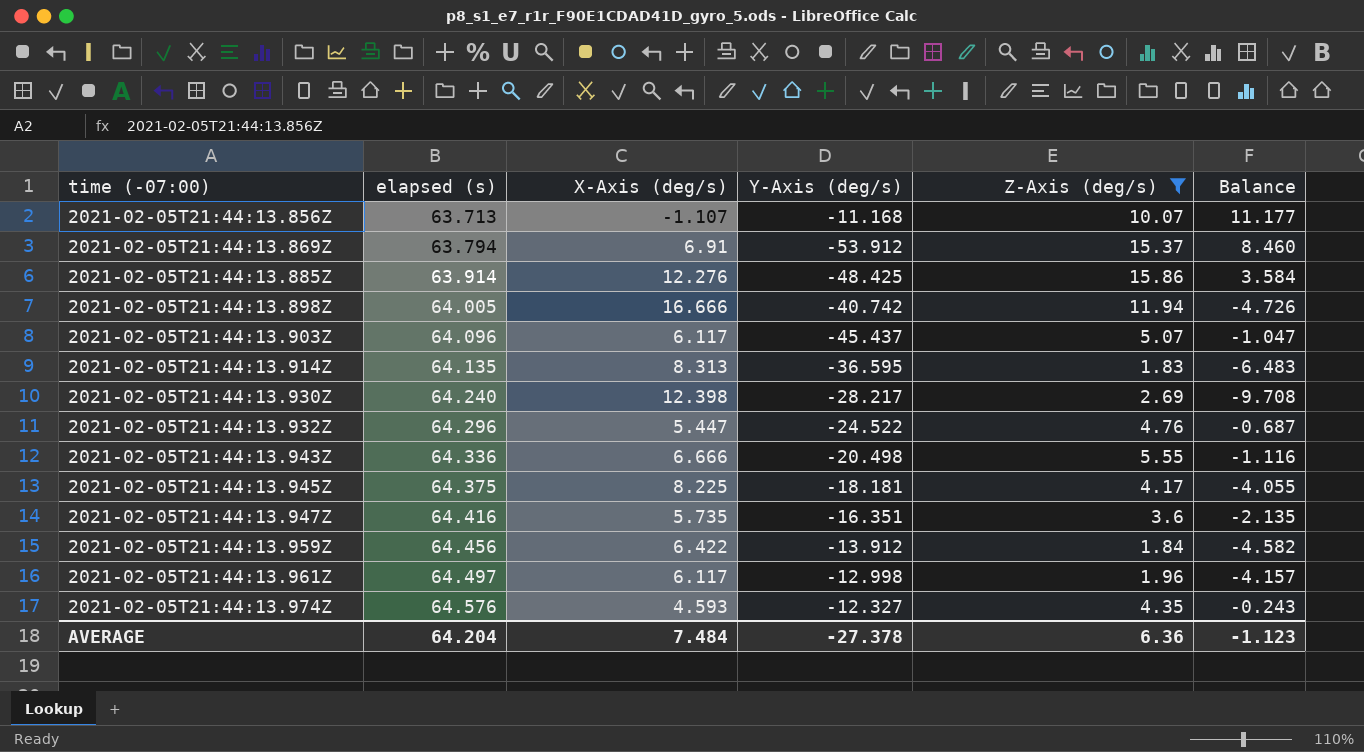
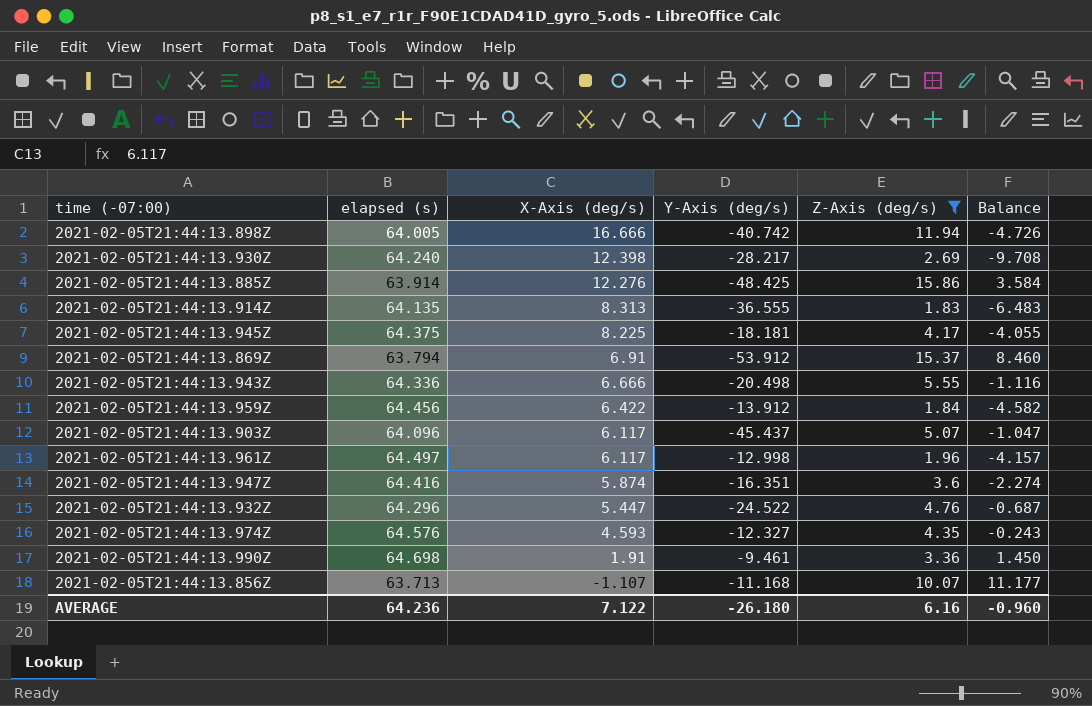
row order: time (-07:00) ascending -> X-Axis (deg/s) descending
2021-02-05T21:44:13.914Z | Y-Axis (deg/s): -36.595 -> -36.555
2021-02-05T21:44:13.947Z | X-Axis (deg/s): 5.735 -> 5.874
2021-02-05T21:44:13.947Z | Balance: -2.135 -> -2.274
row 2021-02-05T21:44:13.990Z: none -> 64.698 | 1.91 | -9.461 | 3.36 | 1.450
AVERAGE | elapsed (s): 64.204 -> 64.236
AVERAGE | X-Axis (deg/s): 7.484 -> 7.122
AVERAGE | Y-Axis (deg/s): -27.378 -> -26.180
AVERAGE | Z-Axis (deg/s): 6.36 -> 6.16
AVERAGE | Balance: -1.123 -> -0.960

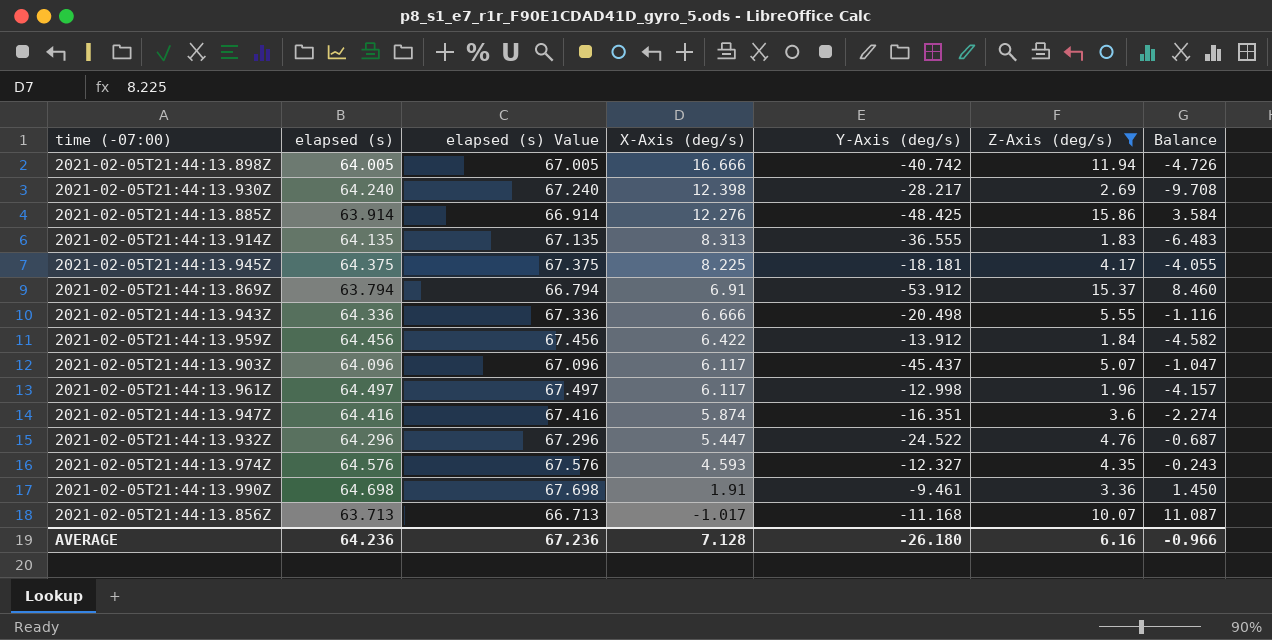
column elapsed (s) Value | formula: none -> [elapsed (s)] + 3
2021-02-05T21:44:13.856Z | X-Axis (deg/s): -1.107 -> -1.017
2021-02-05T21:44:13.856Z | Balance: 11.177 -> 11.087
AVERAGE | X-Axis (deg/s): 7.122 -> 7.128
AVERAGE | Balance: -0.960 -> -0.966

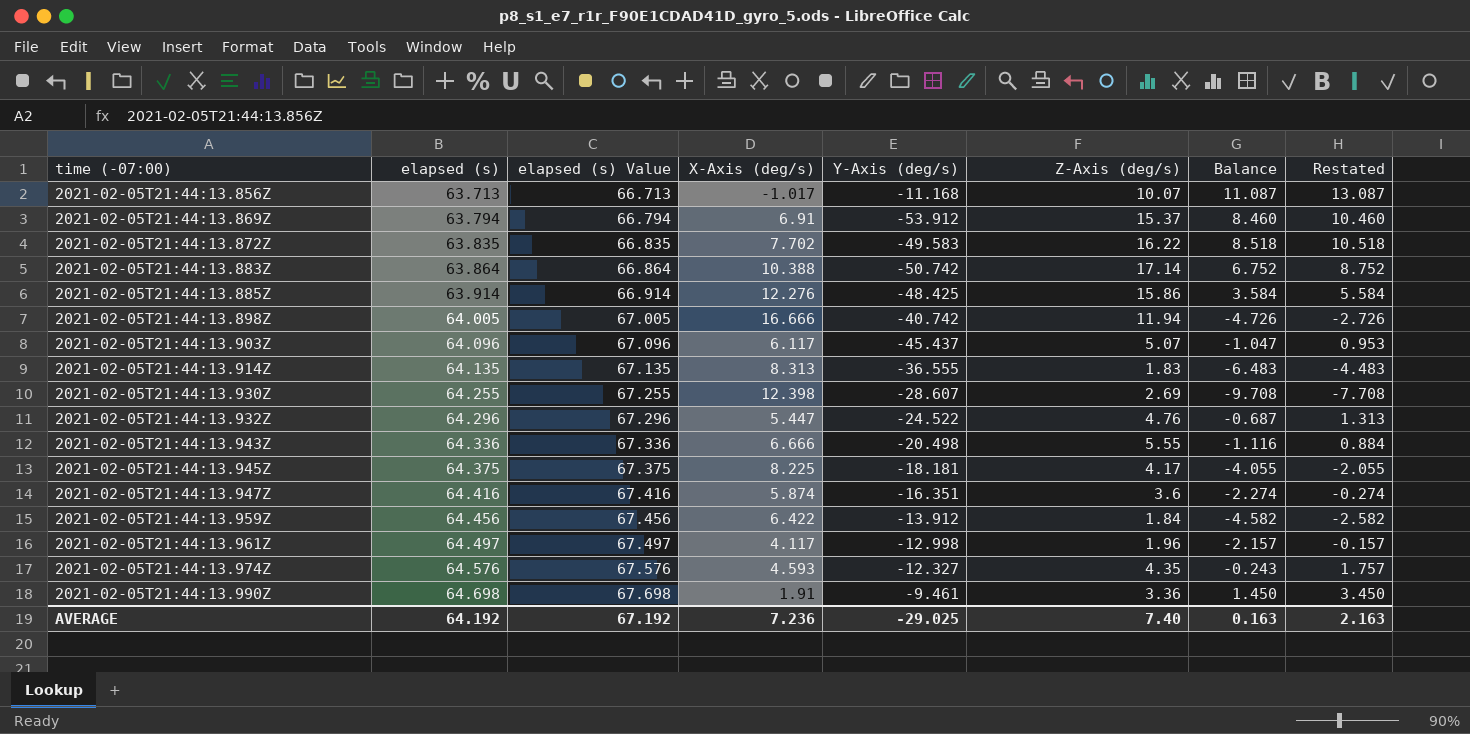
filter: Z-Axis (deg/s) <= 15.86 -> none
row order: X-Axis (deg/s) descending -> time (-07:00) ascending
column Restated | formula: none -> [Balance] + 2
2021-02-05T21:44:13.930Z | elapsed (s): 64.240 -> 64.255
2021-02-05T21:44:13.930Z | elapsed (s) Value: 67.240 -> 67.255
2021-02-05T21:44:13.930Z | Y-Axis (deg/s): -28.217 -> -28.607
2021-02-05T21:44:13.961Z | X-Axis (deg/s): 6.117 -> 4.117
2021-02-05T21:44:13.961Z | Balance: -4.157 -> -2.157
AVERAGE | elapsed (s): 64.236 -> 64.192
AVERAGE | elapsed (s) Value: 67.236 -> 67.192
AVERAGE | X-Axis (deg/s): 7.128 -> 7.236
AVERAGE | Y-Axis (deg/s): -26.180 -> -29.025
AVERAGE | Z-Axis (deg/s): 6.16 -> 7.40
AVERAGE | Balance: -0.966 -> 0.163

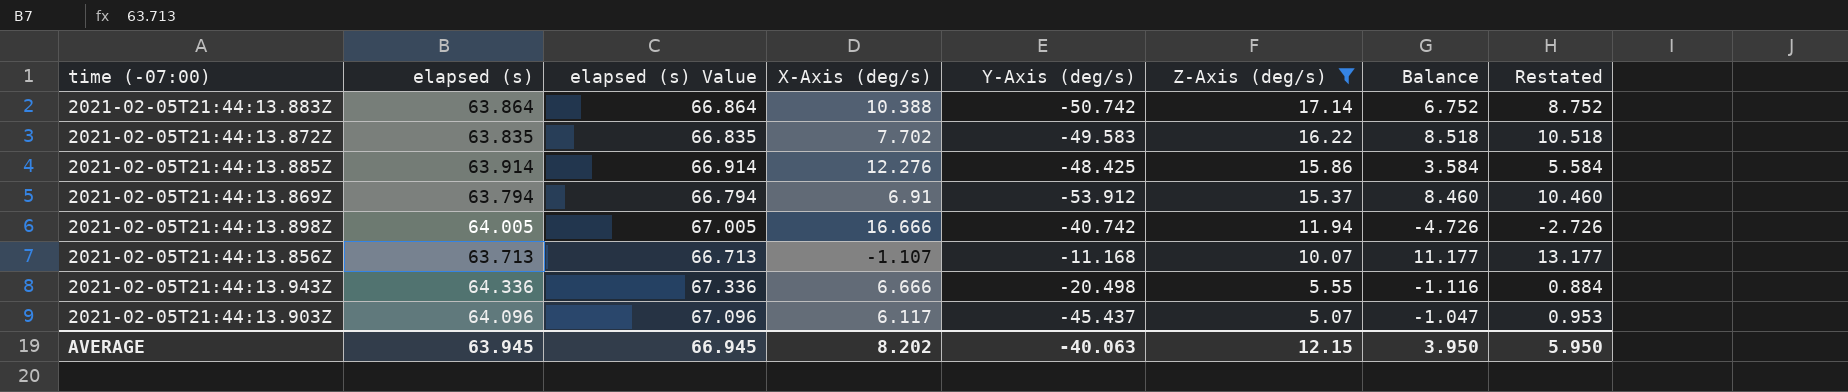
filter: none -> Z-Axis (deg/s) >= 5.07
row order: time (-07:00) ascending -> Z-Axis (deg/s) descending
2021-02-05T21:44:13.856Z | X-Axis (deg/s): -1.017 -> -1.107
2021-02-05T21:44:13.856Z | Balance: 11.087 -> 11.177
2021-02-05T21:44:13.856Z | Restated: 13.087 -> 13.177
AVERAGE | elapsed (s): 64.192 -> 63.945
AVERAGE | elapsed (s) Value: 67.192 -> 66.945
AVERAGE | X-Axis (deg/s): 7.236 -> 8.202
AVERAGE | Y-Axis (deg/s): -29.025 -> -40.063
AVERAGE | Z-Axis (deg/s): 7.40 -> 12.15
AVERAGE | Balance: 0.163 -> 3.950
AVERAGE | Restated: 2.163 -> 5.950

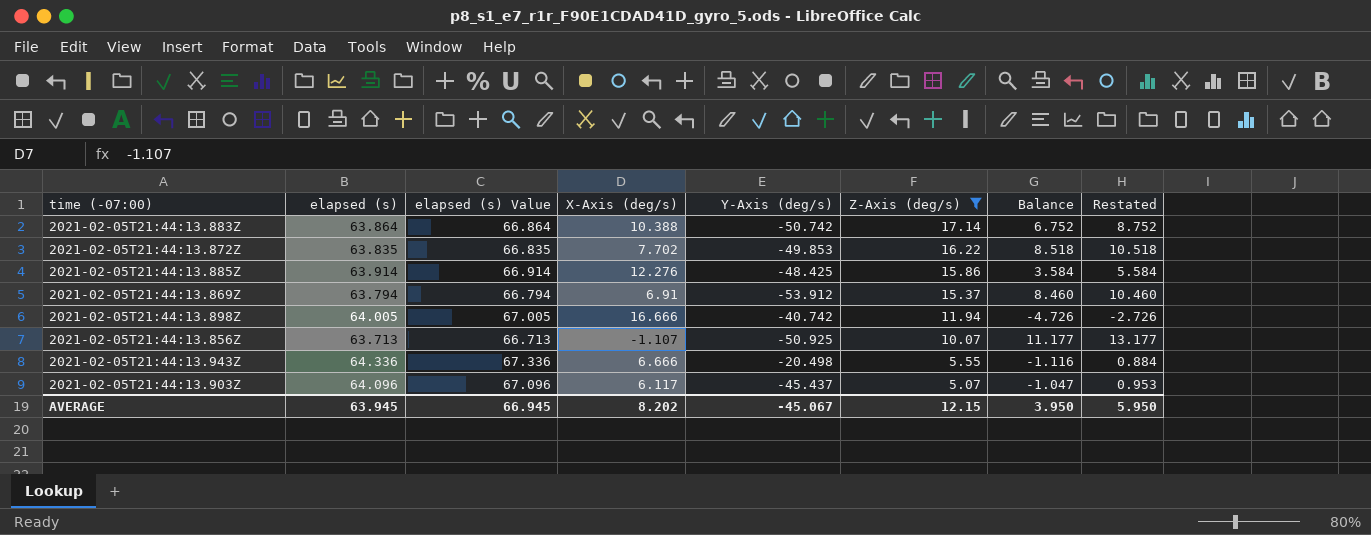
2021-02-05T21:44:13.872Z | Y-Axis (deg/s): -49.583 -> -49.853
2021-02-05T21:44:13.856Z | Y-Axis (deg/s): -11.168 -> -50.925
AVERAGE | Y-Axis (deg/s): -40.063 -> -45.067

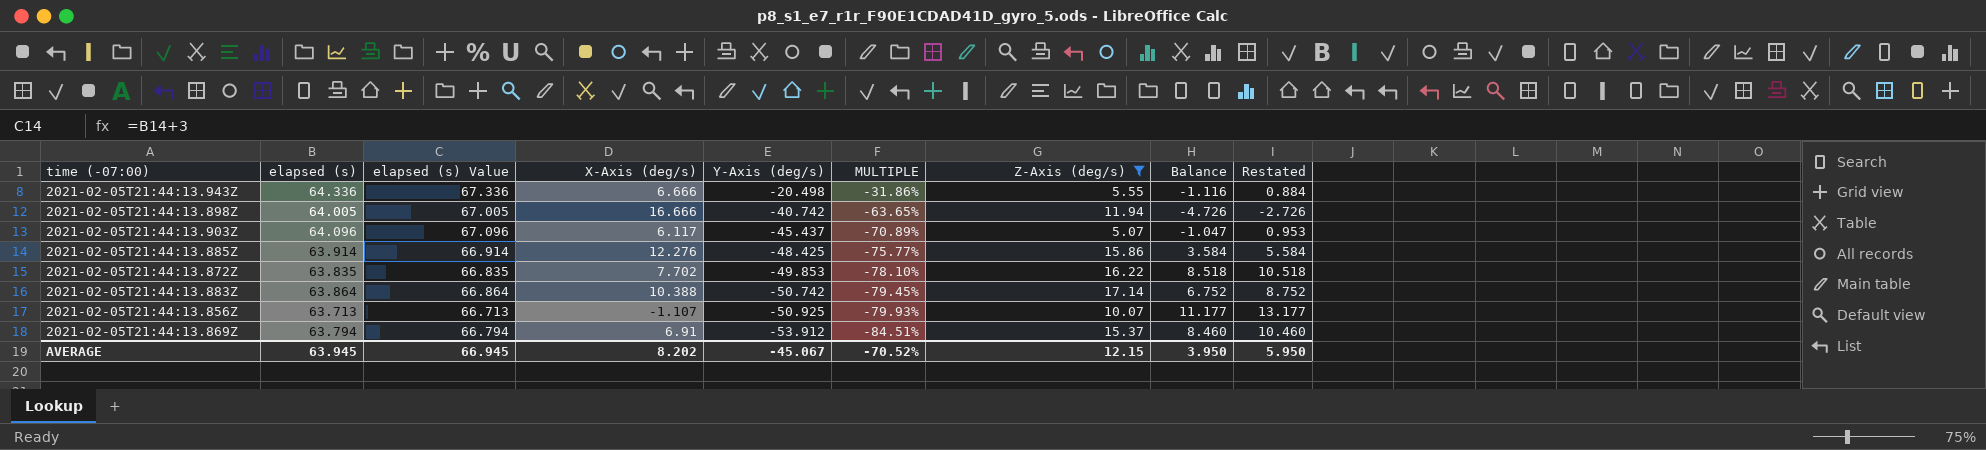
row order: Z-Axis (deg/s) descending -> Y-Axis (deg/s) descending
column MULTIPLE | formula: none -> [Y-Axis (deg/s)] / [elapsed (s)]

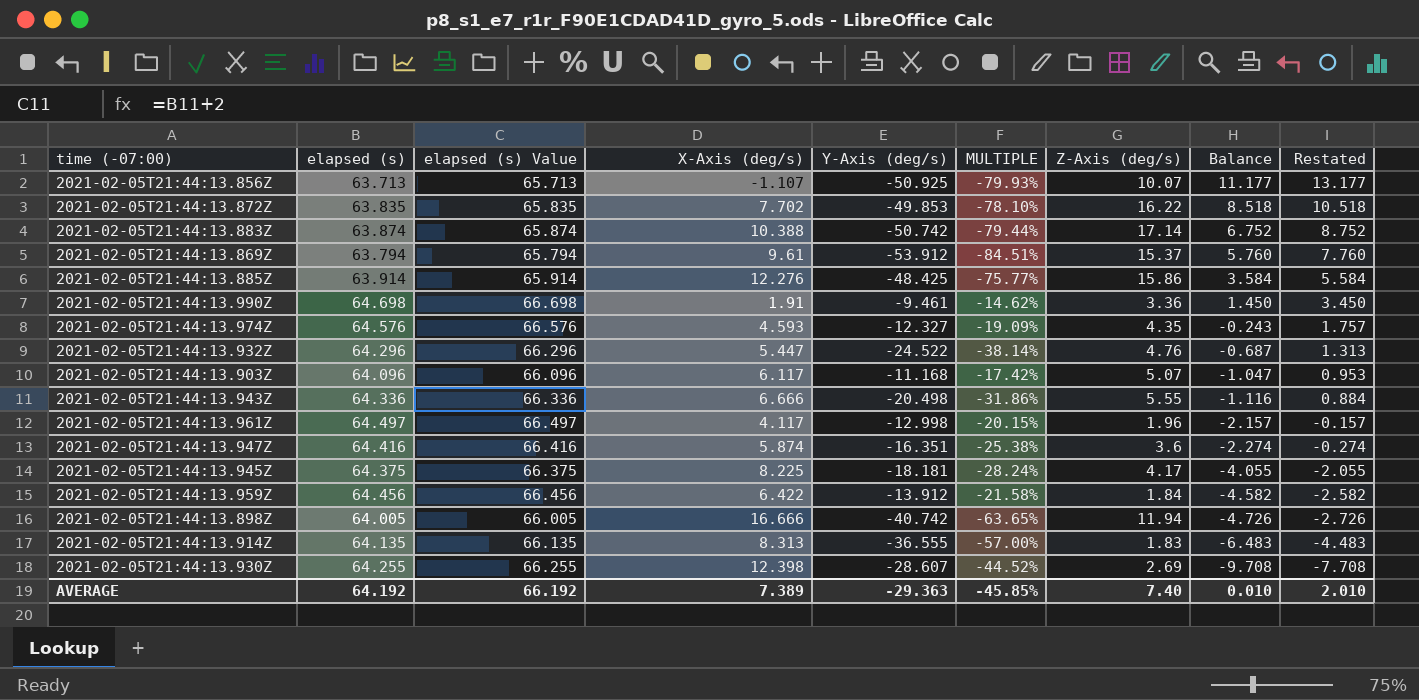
filter: Z-Axis (deg/s) >= 5.07 -> none
row order: Y-Axis (deg/s) descending -> Balance descending
column elapsed (s) Value | formula: [elapsed (s)] + 3 -> [elapsed (s)] + 2
2021-02-05T21:44:13.883Z | elapsed (s): 63.864 -> 63.874
2021-02-05T21:44:13.883Z | MULTIPLE: -79.45% -> -79.44%
2021-02-05T21:44:13.869Z | X-Axis (deg/s): 6.91 -> 9.61
2021-02-05T21:44:13.869Z | Balance: 8.460 -> 5.760
2021-02-05T21:44:13.869Z | Restated: 10.460 -> 7.760
2021-02-05T21:44:13.903Z | Y-Axis (deg/s): -45.437 -> -11.168
2021-02-05T21:44:13.903Z | MULTIPLE: -70.89% -> -17.42%
AVERAGE | elapsed (s): 63.945 -> 64.192
AVERAGE | elapsed (s) Value: 66.945 -> 66.192
AVERAGE | X-Axis (deg/s): 8.202 -> 7.389
AVERAGE | Y-Axis (deg/s): -45.067 -> -29.363
AVERAGE | MULTIPLE: -70.52% -> -45.85%
AVERAGE | Z-Axis (deg/s): 12.15 -> 7.40
AVERAGE | Balance: 3.950 -> 0.010
AVERAGE | Restated: 5.950 -> 2.010

